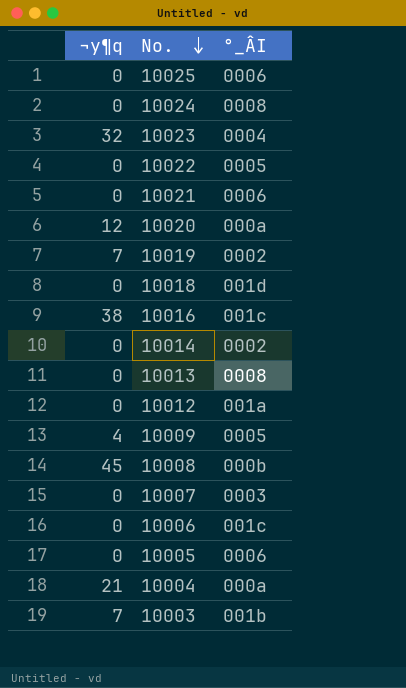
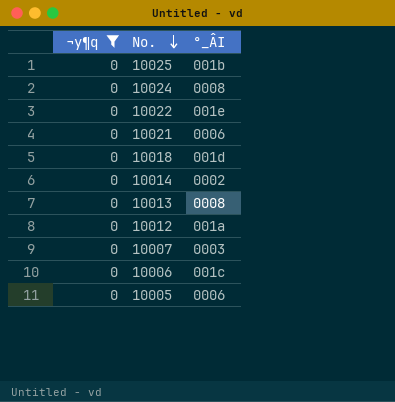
filter: none -> ¬y¶q = 0
10025 | °_ÂI: 0006 -> 001b
10022 | °_ÂI: 0005 -> 001e

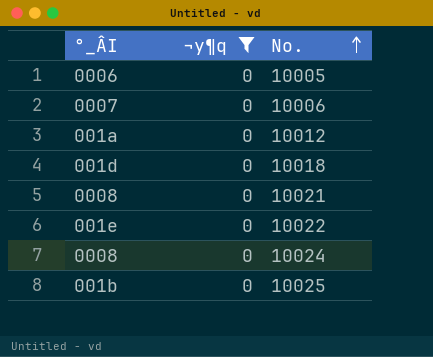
row order: No. descending -> No. ascending
column °_ÂI | position: 3 -> 1
row 10014: 0 | 0002 -> none
row 10013: 0 | 0008 -> none
row 10007: 0 | 0003 -> none
10006 | °_ÂI: 001c -> 0007
10021 | °_ÂI: 0006 -> 0008

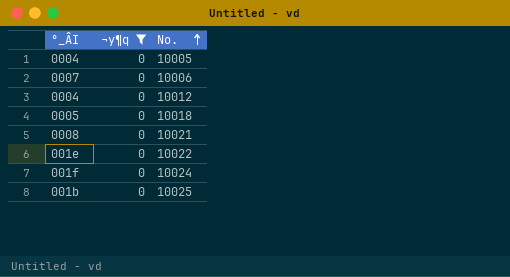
10005 | °_ÂI: 0006 -> 0004
10012 | °_ÂI: 001a -> 0004
10018 | °_ÂI: 001d -> 0005
10024 | °_ÂI: 0008 -> 001f

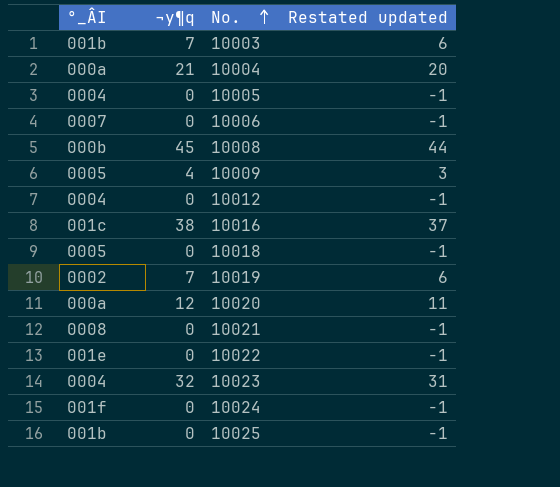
filter: ¬y¶q = 0 -> none
column Restated updated | formula: none -> [¬y¶q] - 1

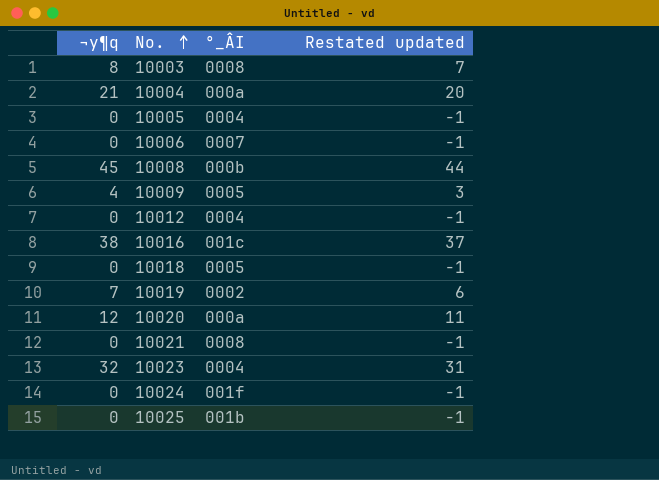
column °_ÂI | position: 1 -> 3
row 10022: 001e | 0 | -1 -> none
10003 | ¬y¶q: 7 -> 8
10003 | °_ÂI: 001b -> 0008
10003 | Restated updated: 6 -> 7

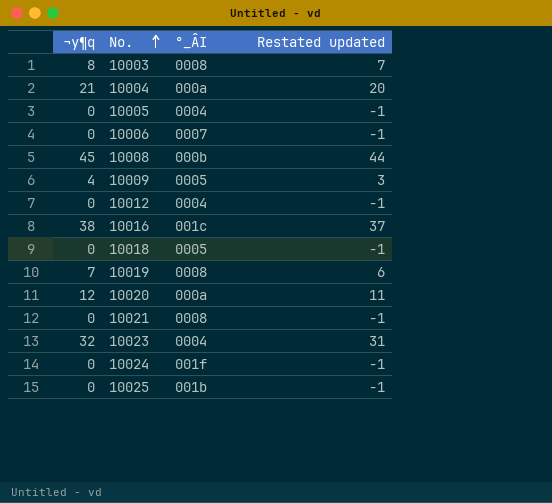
10019 | °_ÂI: 0002 -> 0008

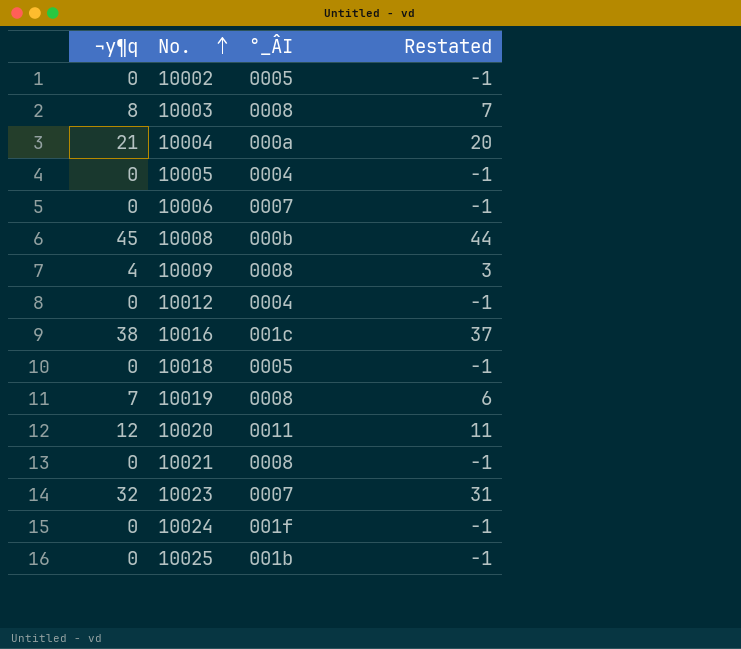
column name: Restated updated -> Restated
row 10002: none -> 0 | 0005 | -1
10009 | °_ÂI: 0005 -> 0008
10020 | °_ÂI: 000a -> 0011
10023 | °_ÂI: 0004 -> 0007

